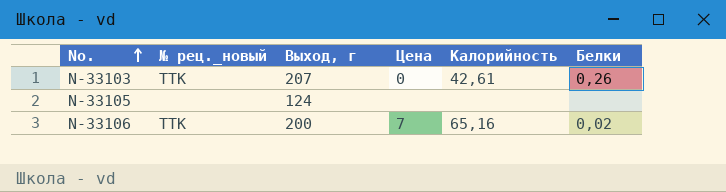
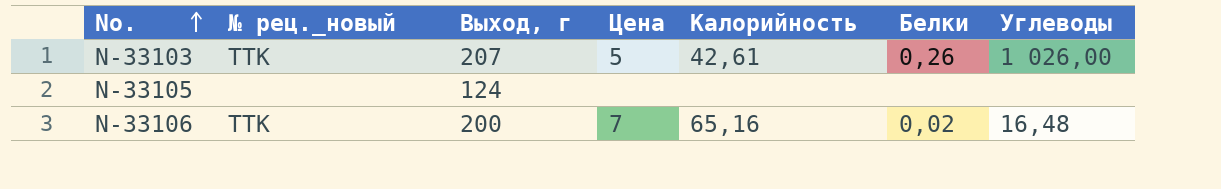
column Углеводы | position: none -> 7
N-33103 | Цена: 0 -> 5

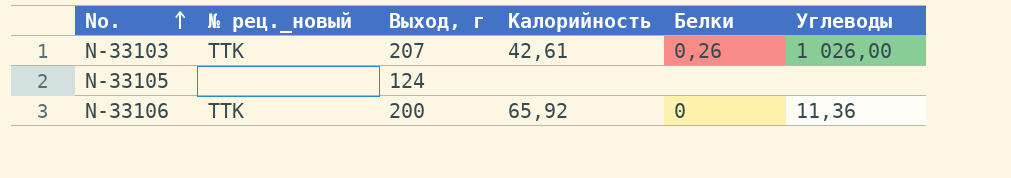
column Цена | position: 4 -> none
N-33106 | Калорийность: 65,16 -> 65,92
N-33106 | Белки: 0,02 -> 0
N-33106 | Углеводы: 16,48 -> 11,36

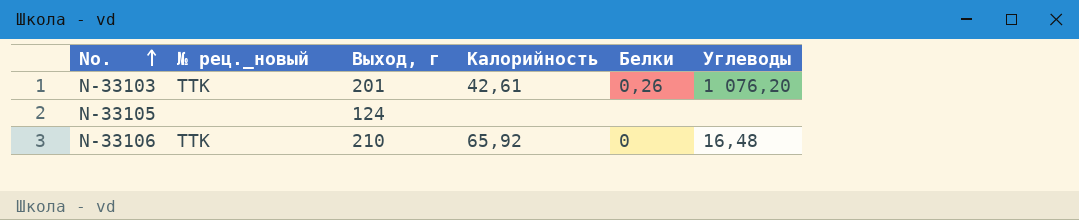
N-33103 | Выход, г: 207 -> 201
N-33103 | Углеводы: 1 026,00 -> 1 076,20
N-33106 | Выход, г: 200 -> 210
N-33106 | Углеводы: 11,36 -> 16,48

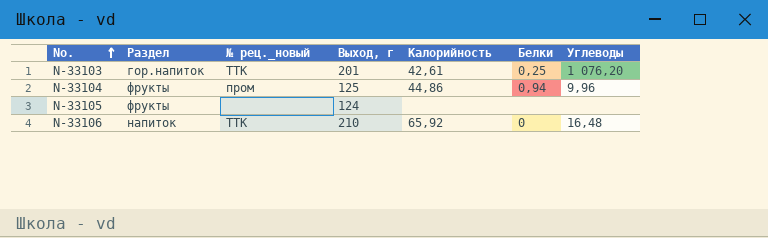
column Раздел | position: none -> 2
N-33103 | Белки: 0,26 -> 0,25
row N-33104: none -> фрукты | пром | 125 | 44,86 | 0,94 | 9,96

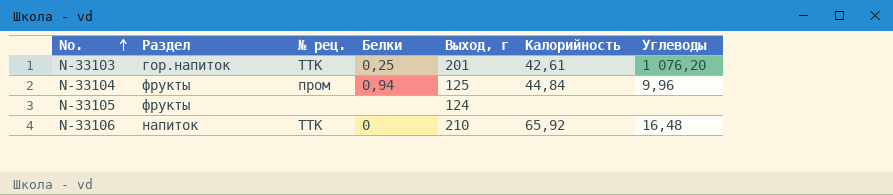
column name: № рец._новый -> № рец.
column Белки | position: 6 -> 4
N-33104 | Калорийность: 44,86 -> 44,84

